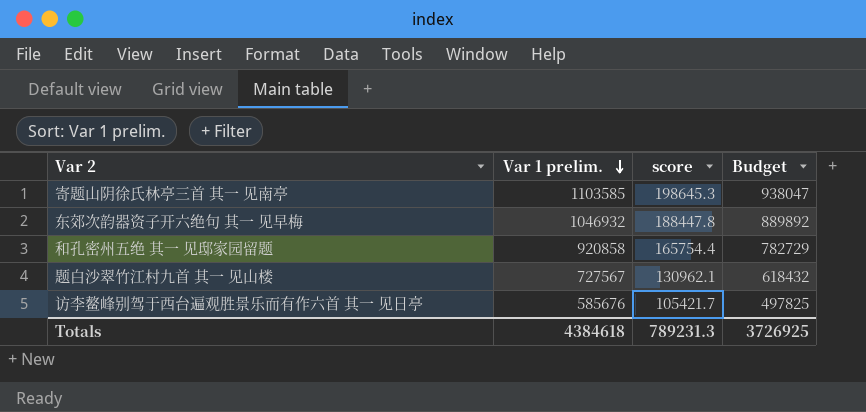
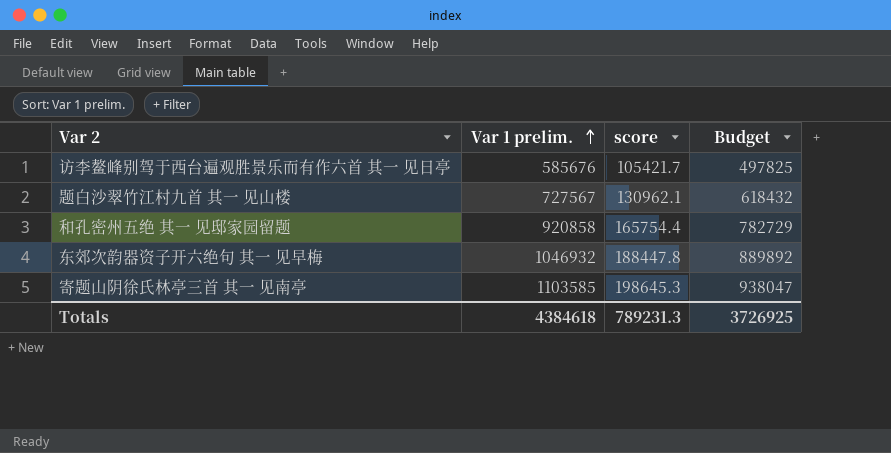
row order: Var 1 prelim. descending -> Var 1 prelim. ascending

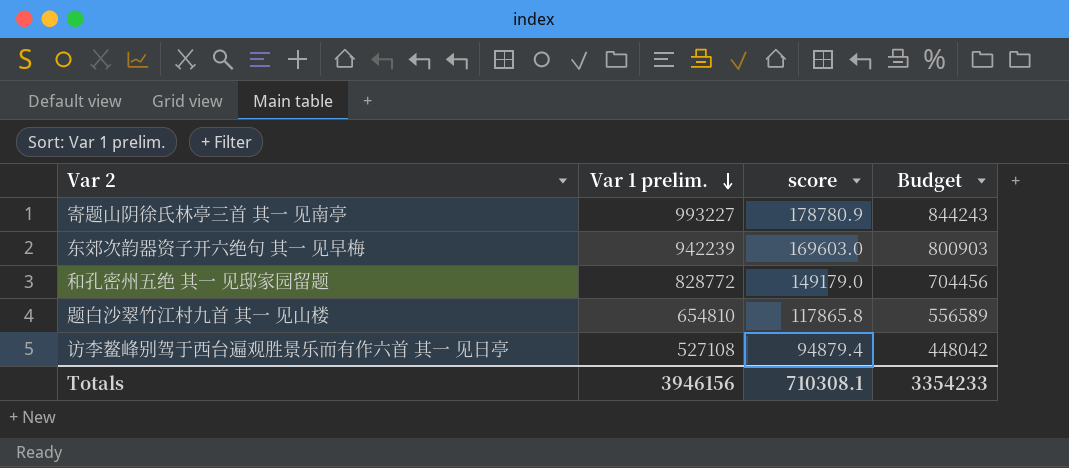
row order: Var 1 prelim. ascending -> Var 1 prelim. descending
寄题山阴徐氏林亭三首 其一 见南亭 | Var 1 prelim.: 1103585 -> 993227
寄题山阴徐氏林亭三首 其一 见南亭 | score: 198645.3 -> 178780.9
寄题山阴徐氏林亭三首 其一 见南亭 | Budget: 938047 -> 844243
东郊次韵器资子开六绝句 其一 见早梅 | Var 1 prelim.: 1046932 -> 942239
东郊次韵器资子开六绝句 其一 见早梅 | score: 188447.8 -> 169603.0
东郊次韵器资子开六绝句 其一 见早梅 | Budget: 889892 -> 800903
和孔密州五绝 其一 见邸家园留题 | Var 1 prelim.: 920858 -> 828772
和孔密州五绝 其一 见邸家园留题 | score: 165754.4 -> 149179.0
和孔密州五绝 其一 见邸家园留题 | Budget: 782729 -> 704456
题白沙翠竹江村九首 其一 见山楼 | Var 1 prelim.: 727567 -> 654810
题白沙翠竹江村九首 其一 见山楼 | score: 130962.1 -> 117865.8
题白沙翠竹江村九首 其一 见山楼 | Budget: 618432 -> 556589
访李鳌峰别驾于西台遍观胜景乐而有作六首 其一 见日亭 | Var 1 prelim.: 585676 -> 527108
访李鳌峰别驾于西台遍观胜景乐而有作六首 其一 见日亭 | score: 105421.7 -> 94879.4
访李鳌峰别驾于西台遍观胜景乐而有作六首 其一 见日亭 | Budget: 497825 -> 448042
Totals | Var 1 prelim.: 4384618 -> 3946156
Totals | score: 789231.3 -> 710308.1
Totals | Budget: 3726925 -> 3354233

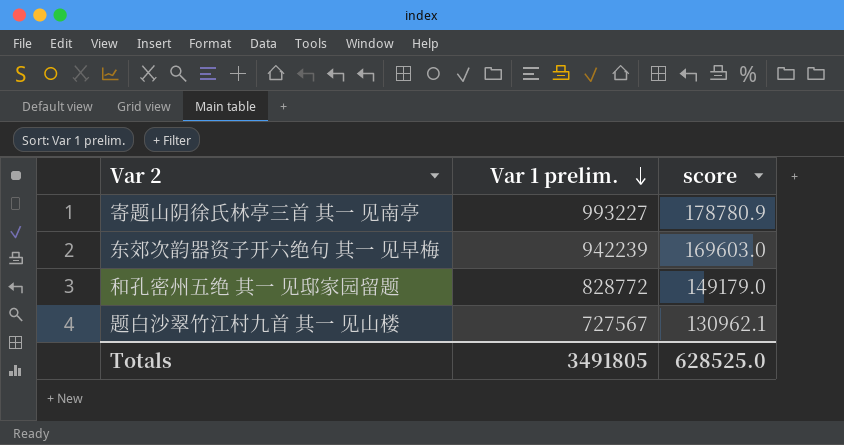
column Budget | formula: [Var 1 prelim.] * 0.85 -> none
row 访李鳌峰别驾于西台遍观胜景乐而有作六首 其一 见日亭: 527108 | 94879.4 | 448042 -> none
题白沙翠竹江村九首 其一 见山楼 | Var 1 prelim.: 654810 -> 727567
题白沙翠竹江村九首 其一 见山楼 | score: 117865.8 -> 130962.1
Totals | Var 1 prelim.: 3946156 -> 3491805
Totals | score: 710308.1 -> 628525.0

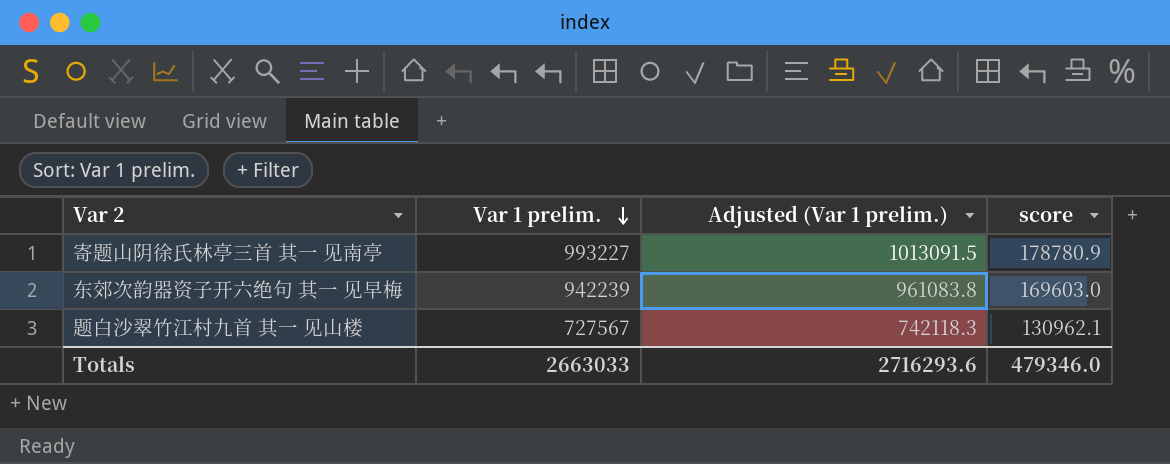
column Adjusted (Var 1 prelim.) | formula: none -> [Var 1 prelim.] * 1.02
row 和孔密州五绝 其一 见邸家园留题: 828772 | 149179.0 -> none
Totals | Var 1 prelim.: 3491805 -> 2663033
Totals | score: 628525.0 -> 479346.0

